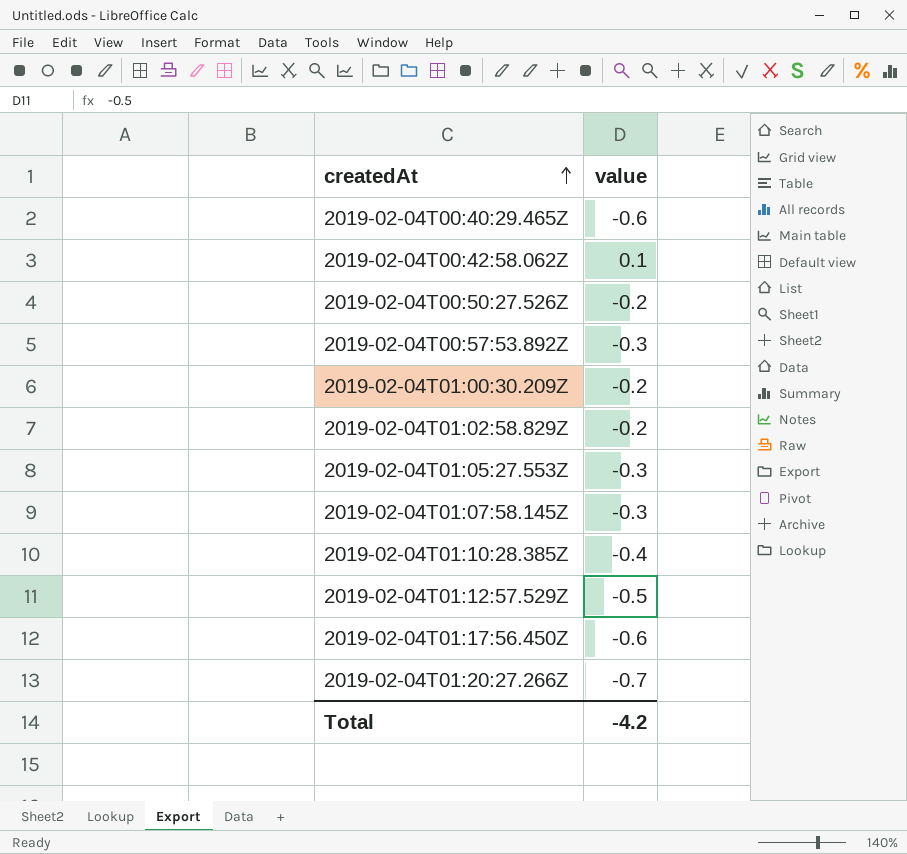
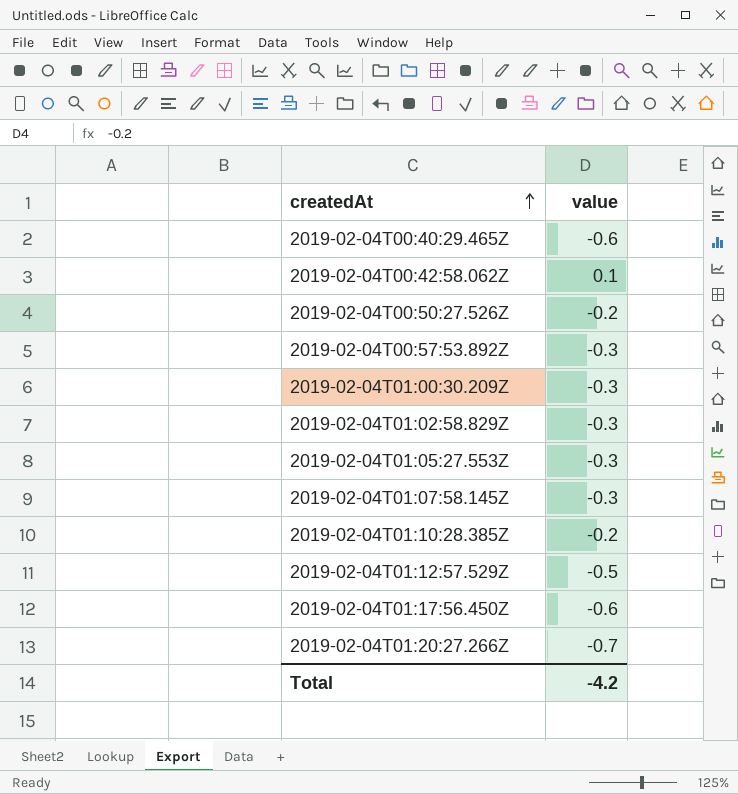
2019-02-04T01:00:30.209Z | value: -0.2 -> -0.3
2019-02-04T01:02:58.829Z | value: -0.2 -> -0.3
2019-02-04T01:10:28.385Z | value: -0.4 -> -0.2

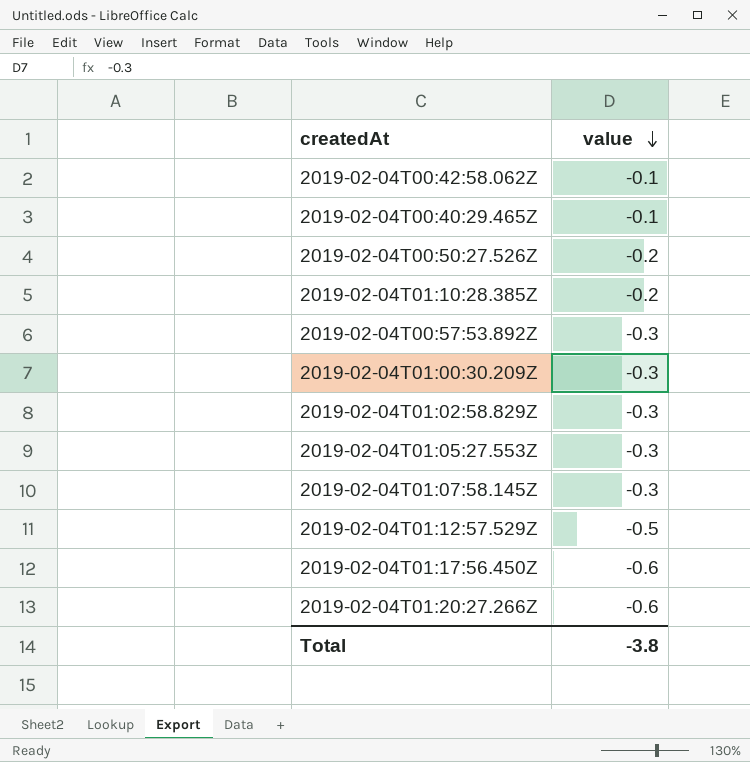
row order: createdAt ascending -> value descending
2019-02-04T00:42:58.062Z | value: 0.1 -> -0.1
2019-02-04T00:40:29.465Z | value: -0.6 -> -0.1
2019-02-04T01:20:27.266Z | value: -0.7 -> -0.6
Total | value: -4.2 -> -3.8

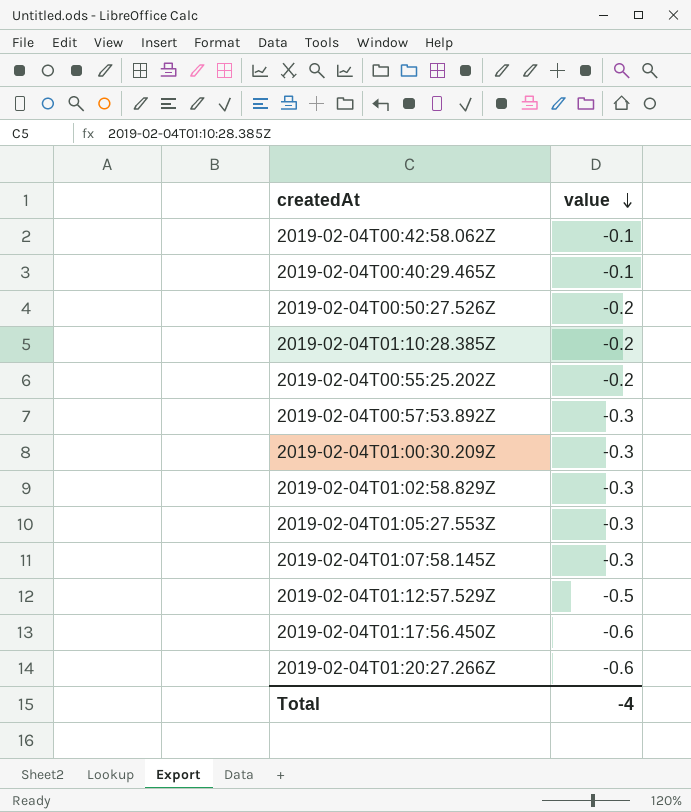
row 2019-02-04T00:55:25.202Z: none -> -0.2
Total | value: -3.8 -> -4

